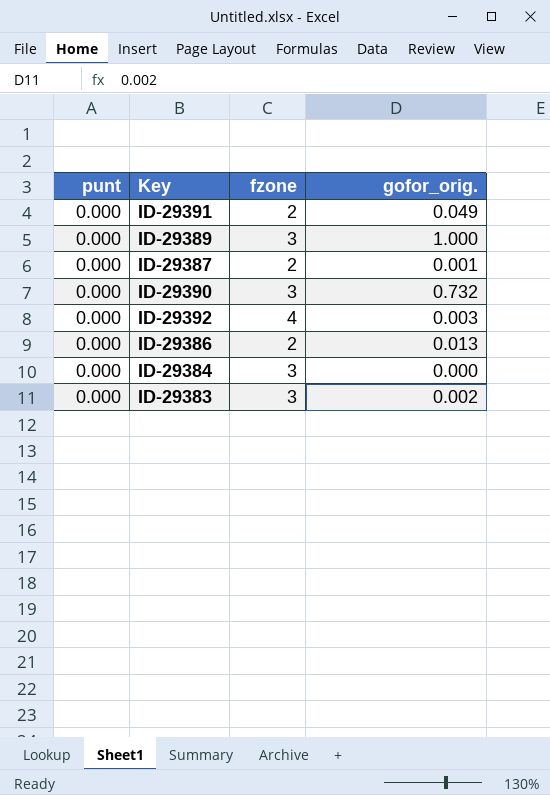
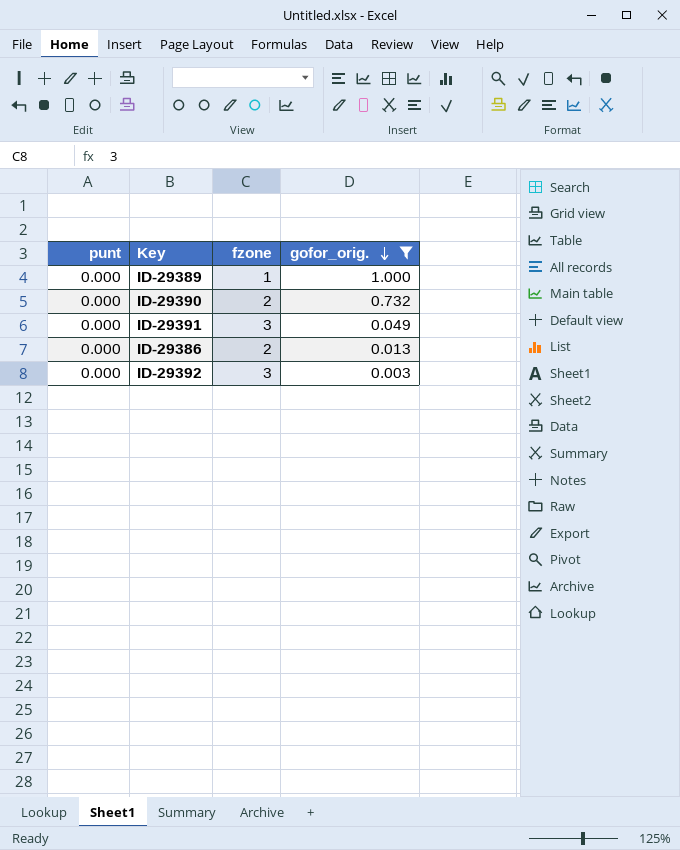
filter: none -> gofor_orig. >= 0.003
row order: none -> gofor_orig. descending
ID-29389 | fzone: 3 -> 1
ID-29390 | fzone: 3 -> 2
ID-29391 | fzone: 2 -> 3
ID-29392 | fzone: 4 -> 3

